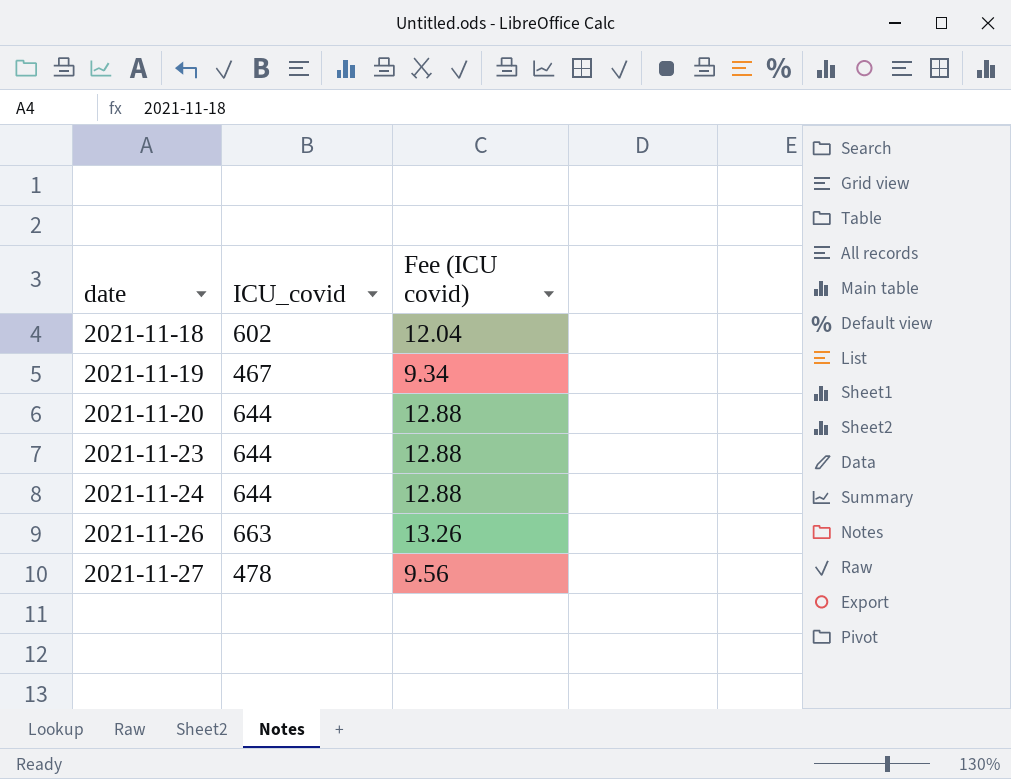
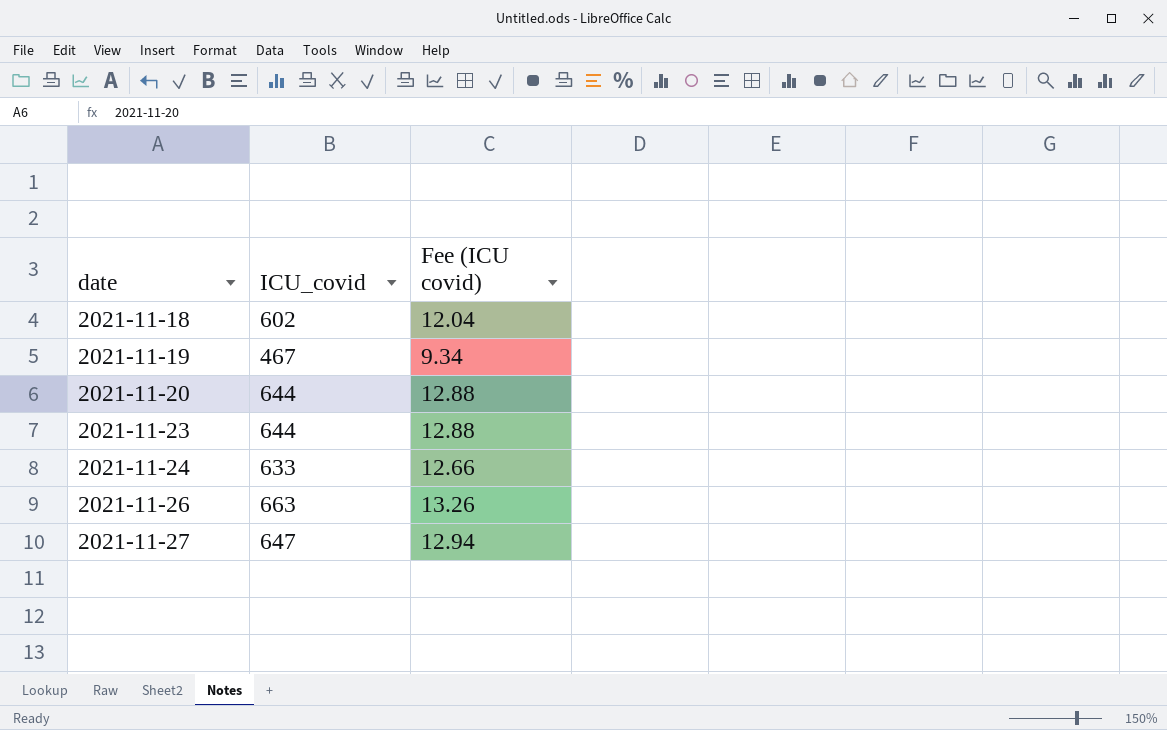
2021-11-24 | ICU_covid: 644 -> 633
2021-11-24 | Fee (ICU covid): 12.88 -> 12.66
2021-11-27 | ICU_covid: 478 -> 647
2021-11-27 | Fee (ICU covid): 9.56 -> 12.94

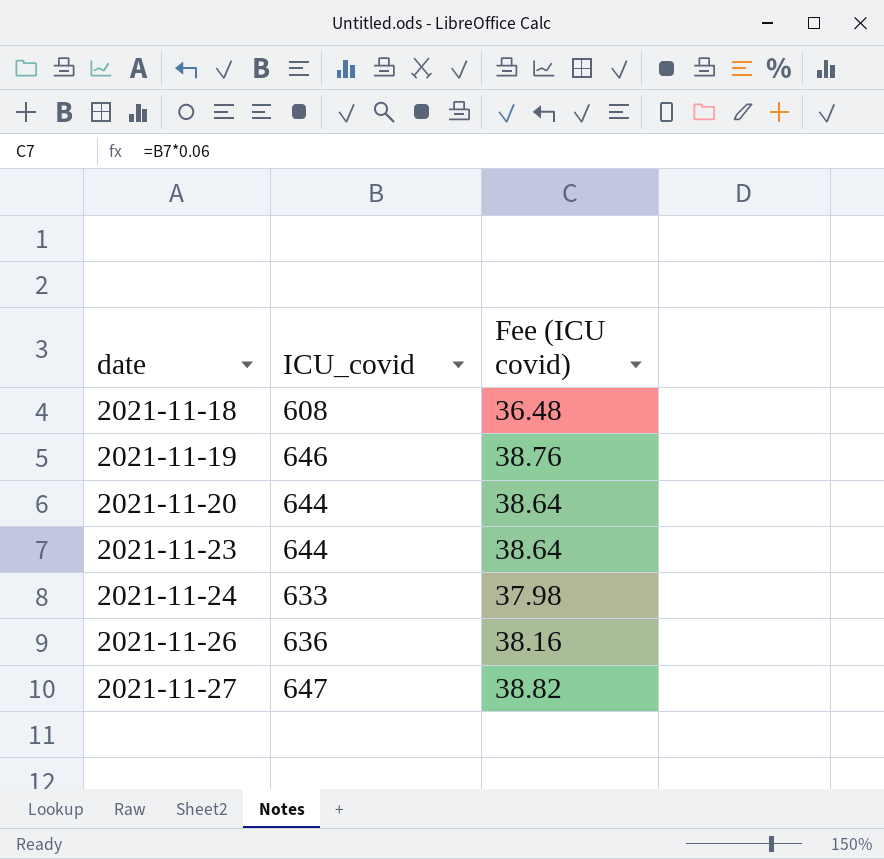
column Fee (ICU covid) | formula: [ICU_covid] * 0.02 -> [ICU_covid] * 0.06
2021-11-18 | ICU_covid: 602 -> 608
2021-11-19 | ICU_covid: 467 -> 646
2021-11-26 | ICU_covid: 663 -> 636

